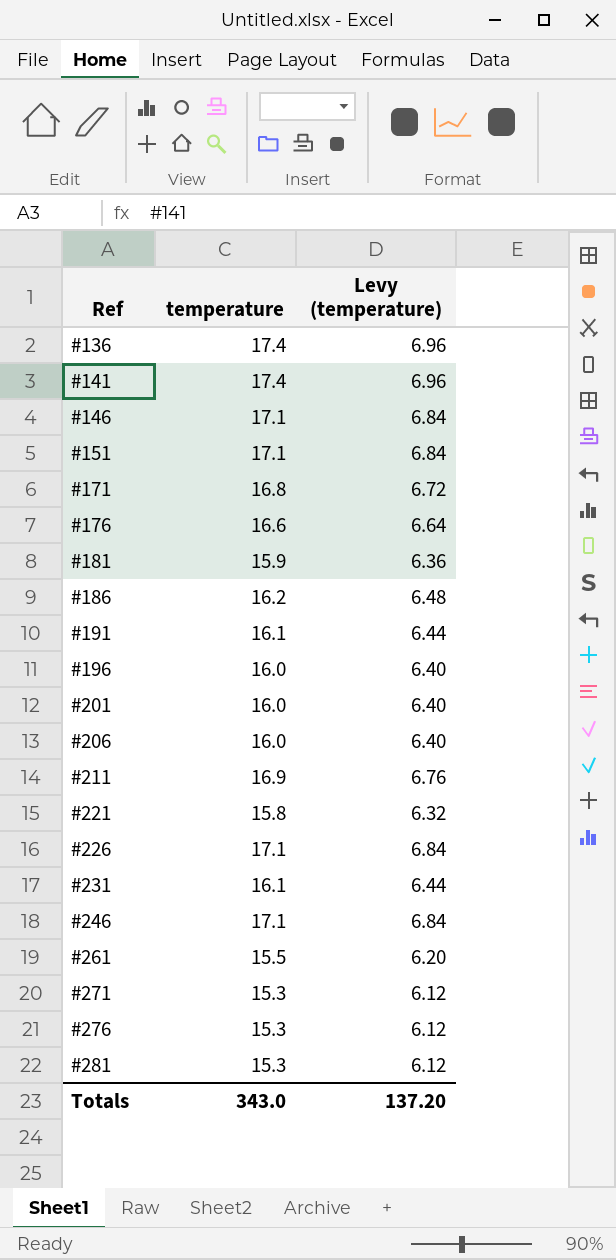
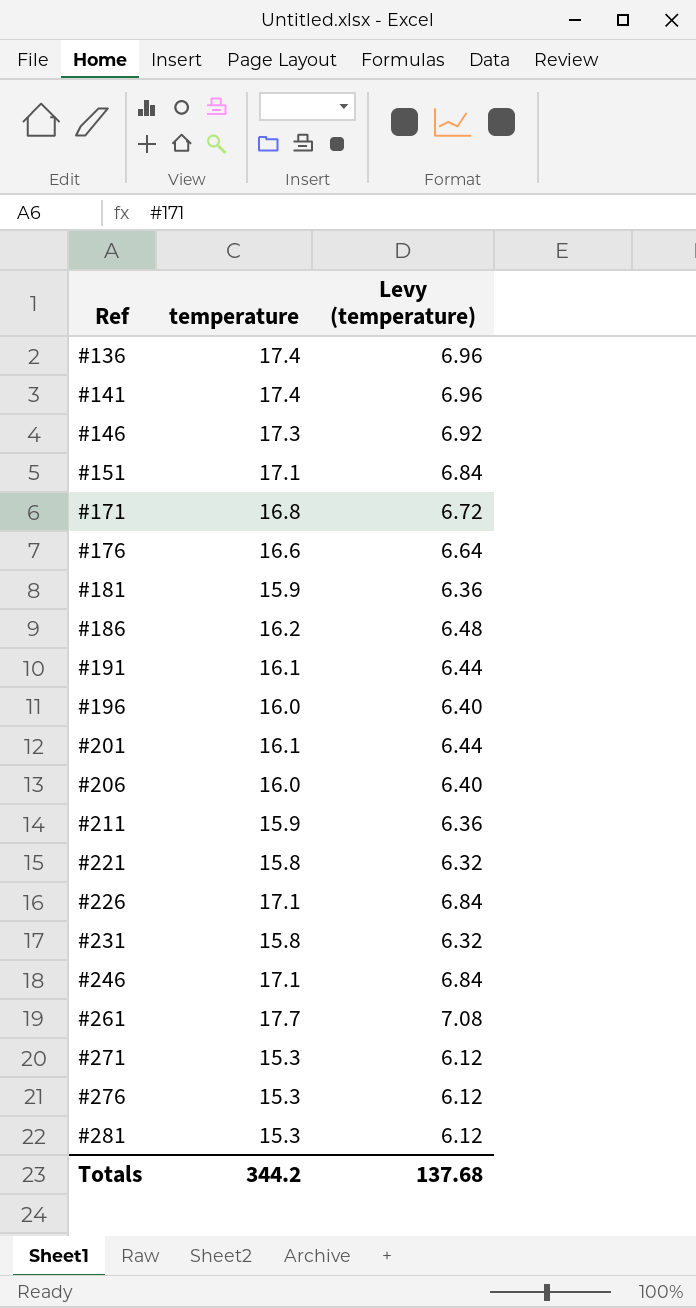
#146 | temperature: 17.1 -> 17.3
#146 | Levy (temperature): 6.84 -> 6.92
#201 | temperature: 16.0 -> 16.1
#201 | Levy (temperature): 6.40 -> 6.44
#211 | temperature: 16.9 -> 15.9
#211 | Levy (temperature): 6.76 -> 6.36
#231 | temperature: 16.1 -> 15.8
#231 | Levy (temperature): 6.44 -> 6.32
#261 | temperature: 15.5 -> 17.7
#261 | Levy (temperature): 6.20 -> 7.08
Totals | temperature: 343.0 -> 344.2
Totals | Levy (temperature): 137.20 -> 137.68

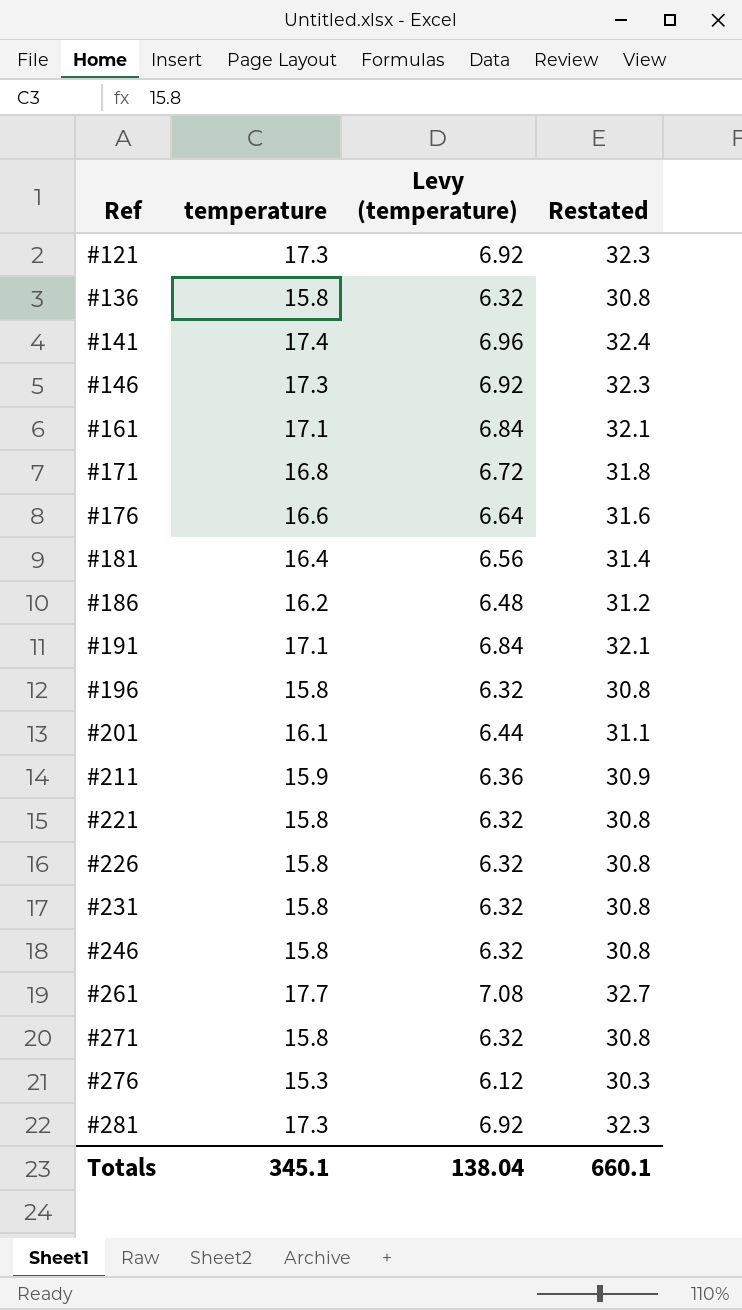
column Restated | formula: none -> [temperature] + 15
row #151: 17.1 | 6.84 -> none
row #206: 16.0 | 6.40 -> none
row #121: none -> 17.3 | 6.92 | 32.3
#136 | temperature: 17.4 -> 15.8
#136 | Levy (temperature): 6.96 -> 6.32
row #161: none -> 17.1 | 6.84 | 32.1
#181 | temperature: 15.9 -> 16.4
#181 | Levy (temperature): 6.36 -> 6.56
#191 | temperature: 16.1 -> 17.1
#191 | Levy (temperature): 6.44 -> 6.84
#196 | temperature: 16.0 -> 15.8
#196 | Levy (temperature): 6.40 -> 6.32
#226 | temperature: 17.1 -> 15.8
#226 | Levy (temperature): 6.84 -> 6.32
#246 | temperature: 17.1 -> 15.8
#246 | Levy (temperature): 6.84 -> 6.32
#271 | temperature: 15.3 -> 15.8
#271 | Levy (temperature): 6.12 -> 6.32
#281 | temperature: 15.3 -> 17.3
#281 | Levy (temperature): 6.12 -> 6.92
Totals | temperature: 344.2 -> 345.1
Totals | Levy (temperature): 137.68 -> 138.04

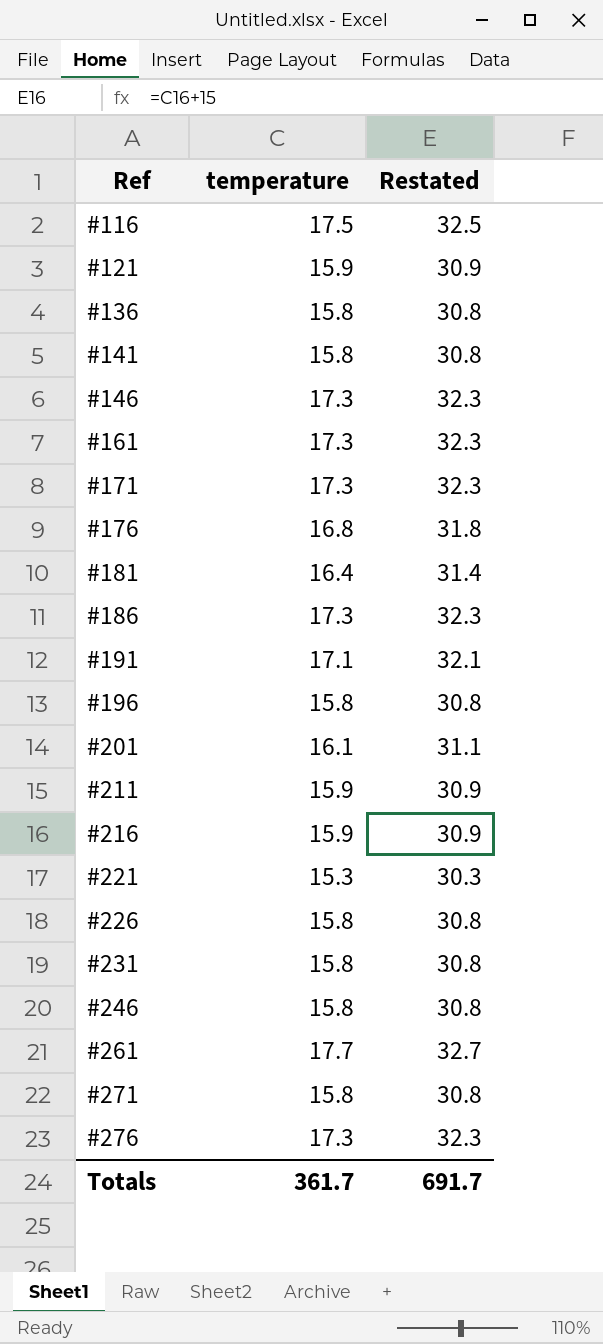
column Levy (temperature) | formula: [temperature] * 0.4 -> none
row #281: 17.3 | 6.92 | 32.3 -> none
row #116: none -> 17.5 | 32.5
#121 | temperature: 17.3 -> 15.9
#121 | Restated: 32.3 -> 30.9
#141 | temperature: 17.4 -> 15.8
#141 | Restated: 32.4 -> 30.8
#161 | temperature: 17.1 -> 17.3
#161 | Restated: 32.1 -> 32.3
#171 | temperature: 16.8 -> 17.3
#171 | Restated: 31.8 -> 32.3
#176 | temperature: 16.6 -> 16.8
#176 | Restated: 31.6 -> 31.8
#186 | temperature: 16.2 -> 17.3
#186 | Restated: 31.2 -> 32.3
row #216: none -> 15.9 | 30.9
#221 | temperature: 15.8 -> 15.3
#221 | Restated: 30.8 -> 30.3
#276 | temperature: 15.3 -> 17.3
#276 | Restated: 30.3 -> 32.3
Totals | temperature: 345.1 -> 361.7
Totals | Restated: 660.1 -> 691.7

